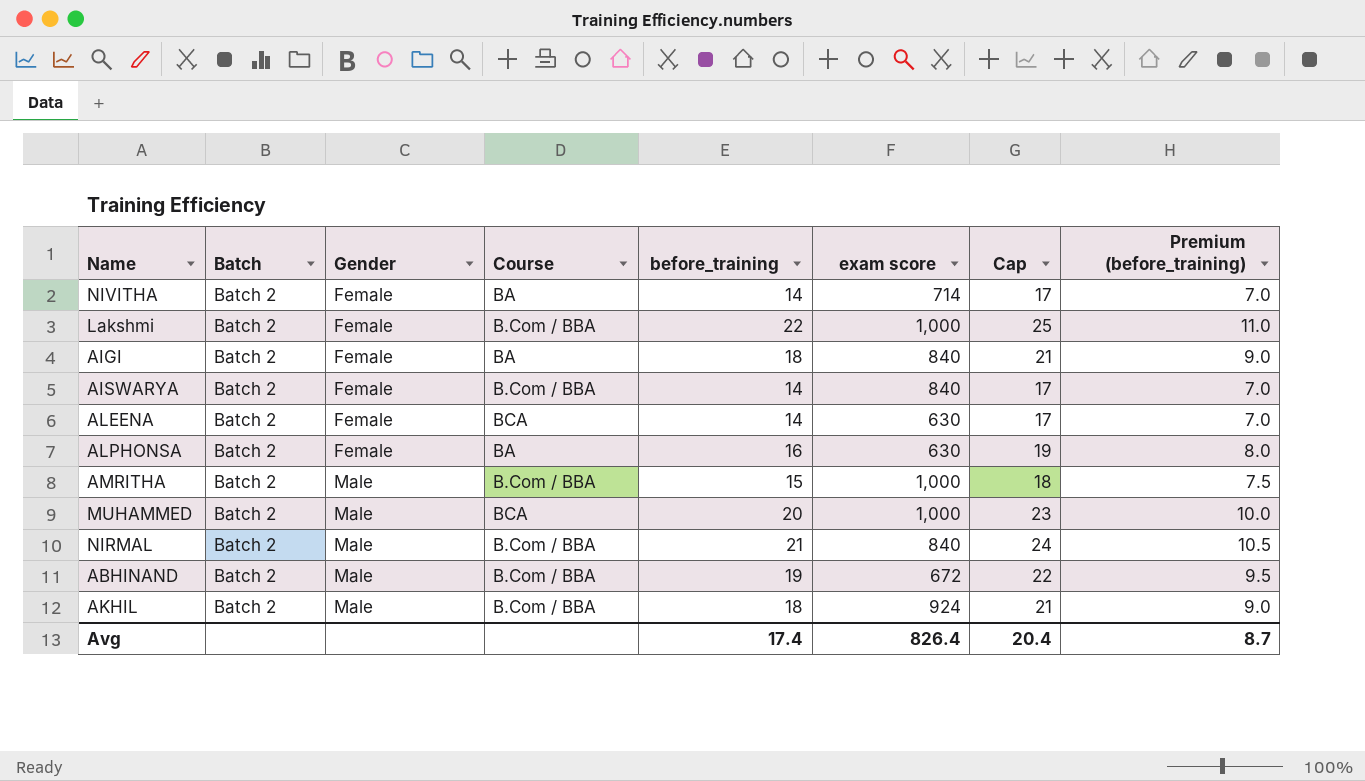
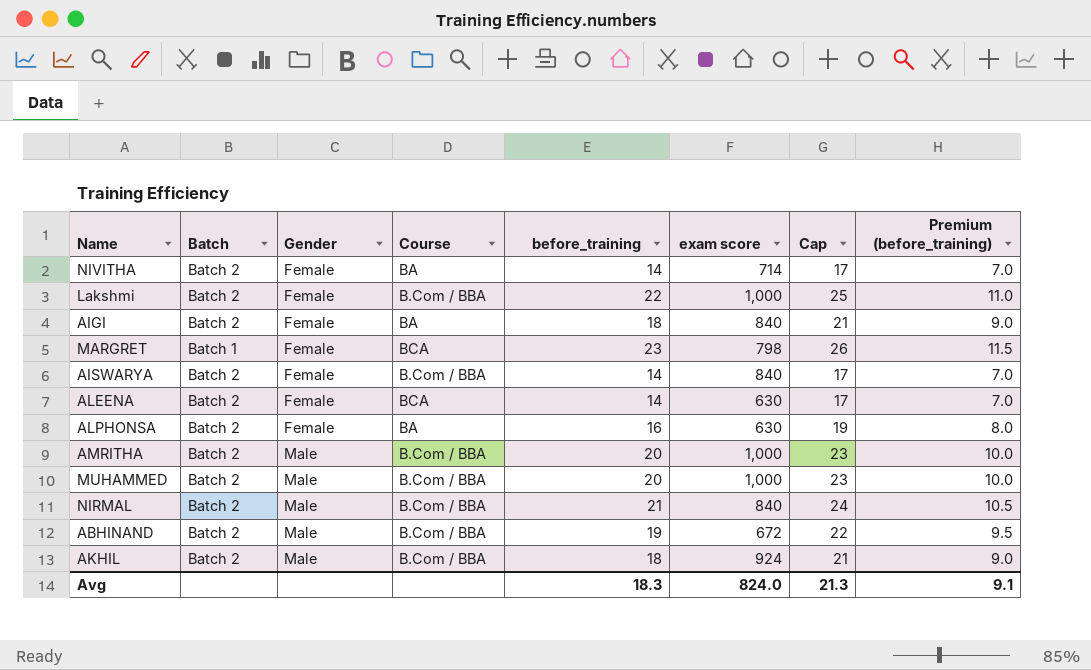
row MARGRET: none -> Batch 1 | Female | BCA | 23 | 798 | 26 | 11.5
AMRITHA | before_training: 15 -> 20
AMRITHA | Cap: 18 -> 23
AMRITHA | Premium (before_training): 7.5 -> 10.0
MUHAMMED | Course: BCA -> B.Com / BBA
Avg | before_training: 17.4 -> 18.3
Avg | exam score: 826.4 -> 824.0
Avg | Cap: 20.4 -> 21.3
Avg | Premium (before_training): 8.7 -> 9.1

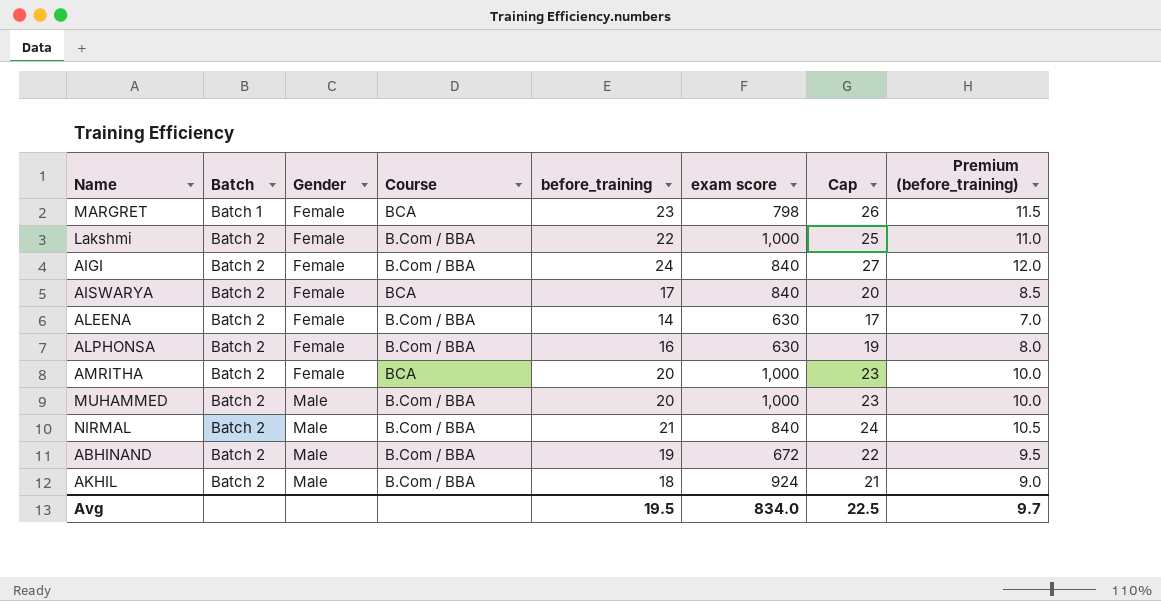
row order: Gender ascending -> Batch ascending
row NIVITHA: Batch 2 | Female | BA | 14 | 714 | 17 | 7.0 -> none
AIGI | Course: BA -> B.Com / BBA
AIGI | before_training: 18 -> 24
AIGI | Cap: 21 -> 27
AIGI | Premium (before_training): 9.0 -> 12.0
AISWARYA | Course: B.Com / BBA -> BCA
AISWARYA | before_training: 14 -> 17
AISWARYA | Cap: 17 -> 20
AISWARYA | Premium (before_training): 7.0 -> 8.5
ALEENA | Course: BCA -> B.Com / BBA
ALPHONSA | Course: BA -> B.Com / BBA
AMRITHA | Gender: Male -> Female
AMRITHA | Course: B.Com / BBA -> BCA
Avg | before_training: 18.3 -> 19.5
Avg | exam score: 824.0 -> 834.0
Avg | Cap: 21.3 -> 22.5
Avg | Premium (before_training): 9.1 -> 9.7

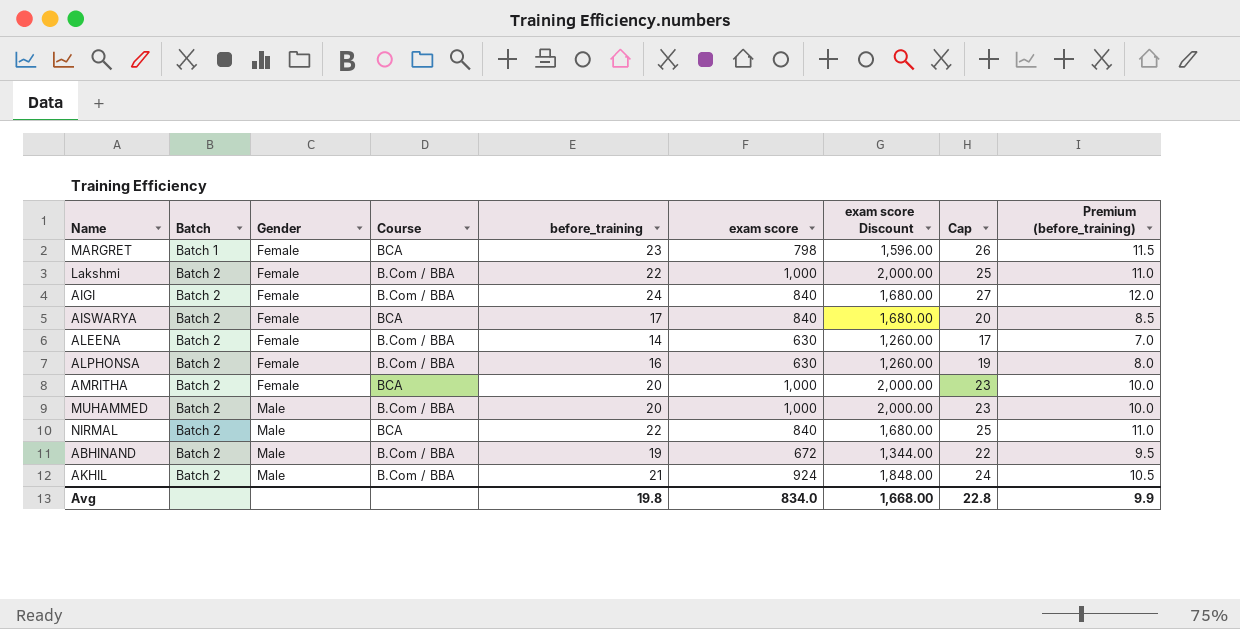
column exam score Discount | formula: none -> [exam score] * 2
NIRMAL | Course: B.Com / BBA -> BCA
NIRMAL | before_training: 21 -> 22
NIRMAL | Cap: 24 -> 25
NIRMAL | Premium (before_training): 10.5 -> 11.0
AKHIL | before_training: 18 -> 21
AKHIL | Cap: 21 -> 24
AKHIL | Premium (before_training): 9.0 -> 10.5
Avg | before_training: 19.5 -> 19.8
Avg | Cap: 22.5 -> 22.8
Avg | Premium (before_training): 9.7 -> 9.9

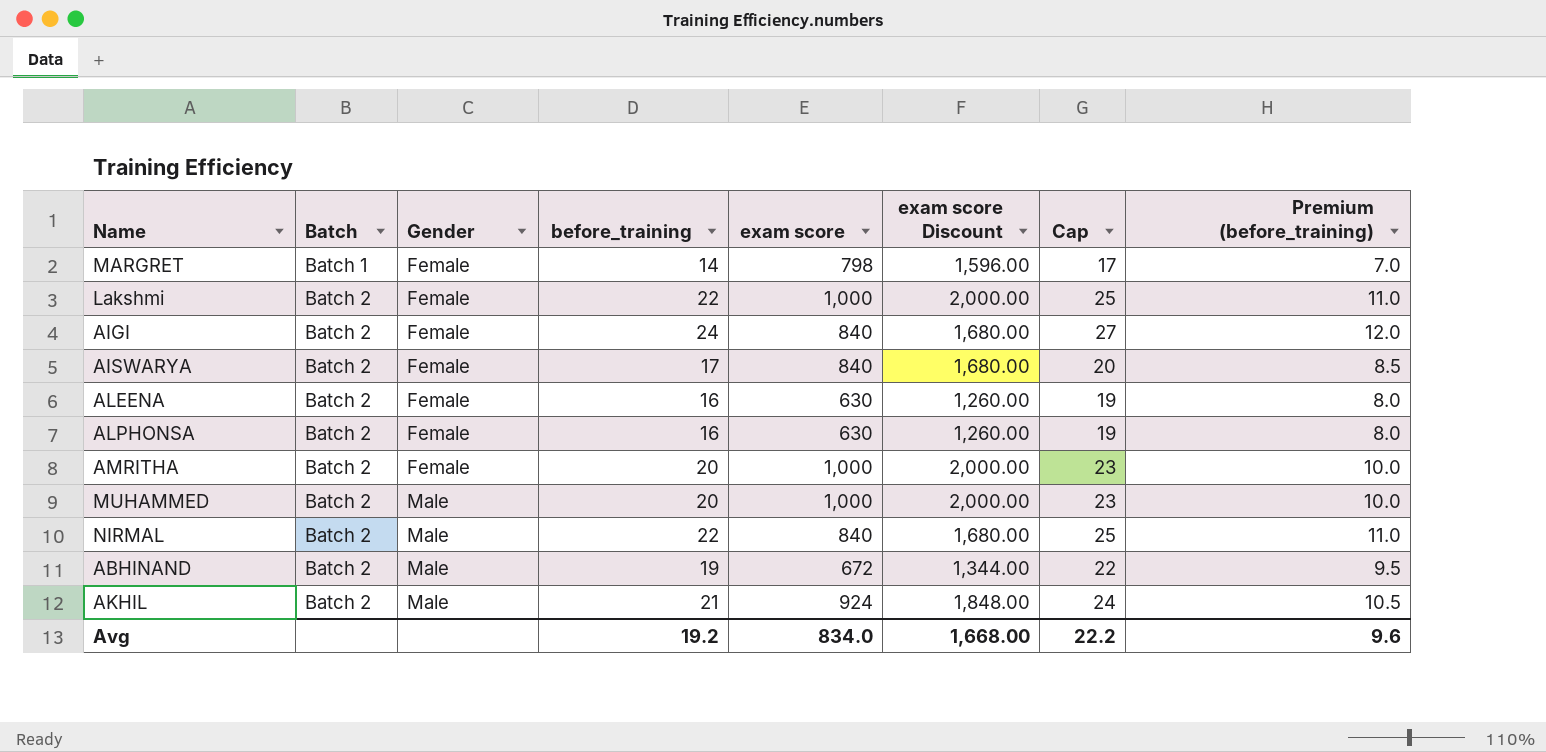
column Course | position: 4 -> none
MARGRET | before_training: 23 -> 14
MARGRET | Cap: 26 -> 17
MARGRET | Premium (before_training): 11.5 -> 7.0
ALEENA | before_training: 14 -> 16
ALEENA | Cap: 17 -> 19
ALEENA | Premium (before_training): 7.0 -> 8.0
Avg | before_training: 19.8 -> 19.2
Avg | Cap: 22.8 -> 22.2
Avg | Premium (before_training): 9.9 -> 9.6

